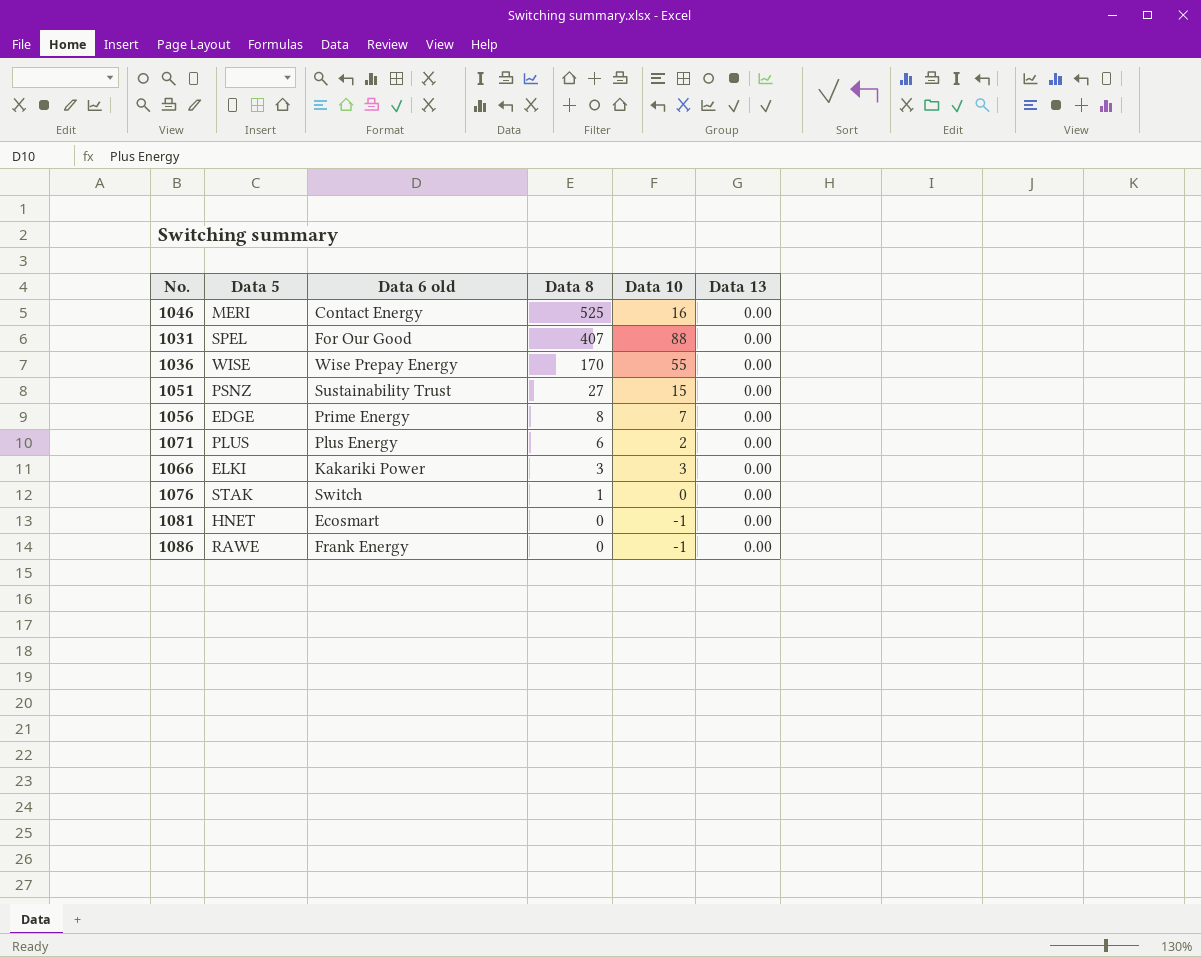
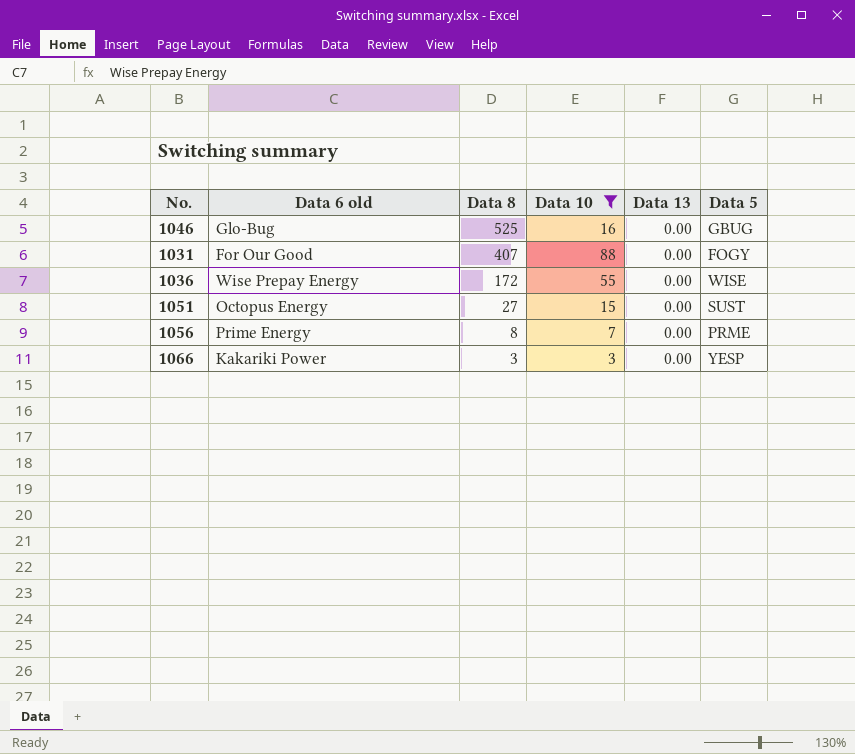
filter: none -> Data 10 >= 3
column Data 5 | position: 2 -> 6
1046 | Data 6 old: Contact Energy -> Glo-Bug
1046 | Data 5: MERI -> GBUG
1031 | Data 5: SPEL -> FOGY
1036 | Data 8: 170 -> 172
1051 | Data 6 old: Sustainability Trust -> Octopus Energy
1051 | Data 5: PSNZ -> SUST
1056 | Data 5: EDGE -> PRME
1066 | Data 5: ELKI -> YESP

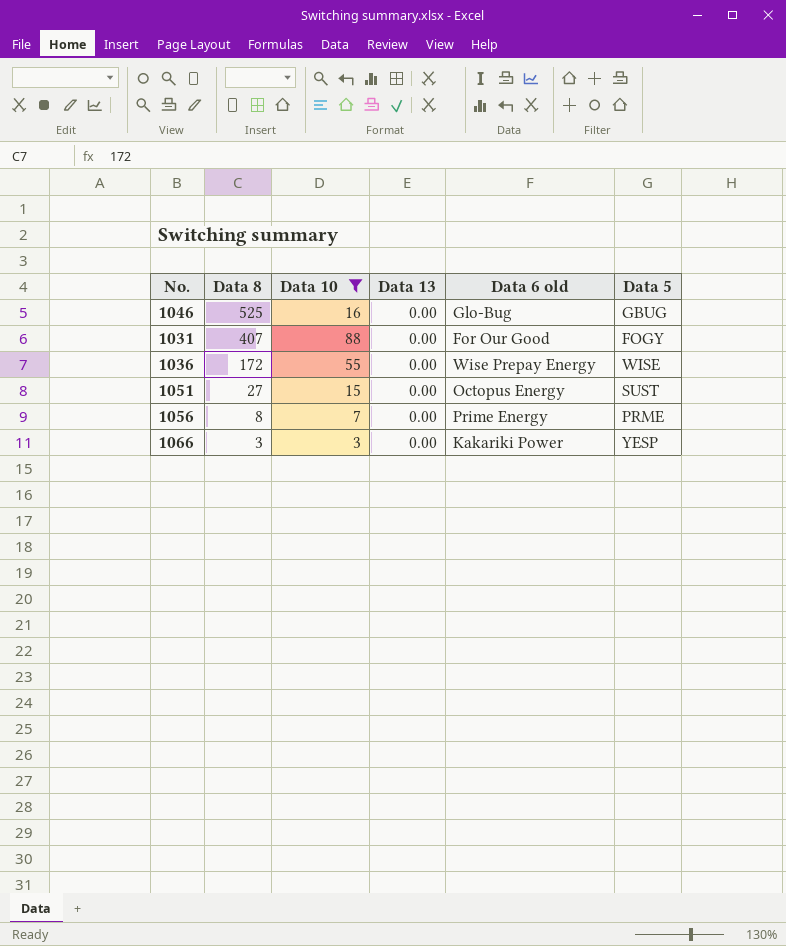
column Data 6 old | position: 2 -> 5

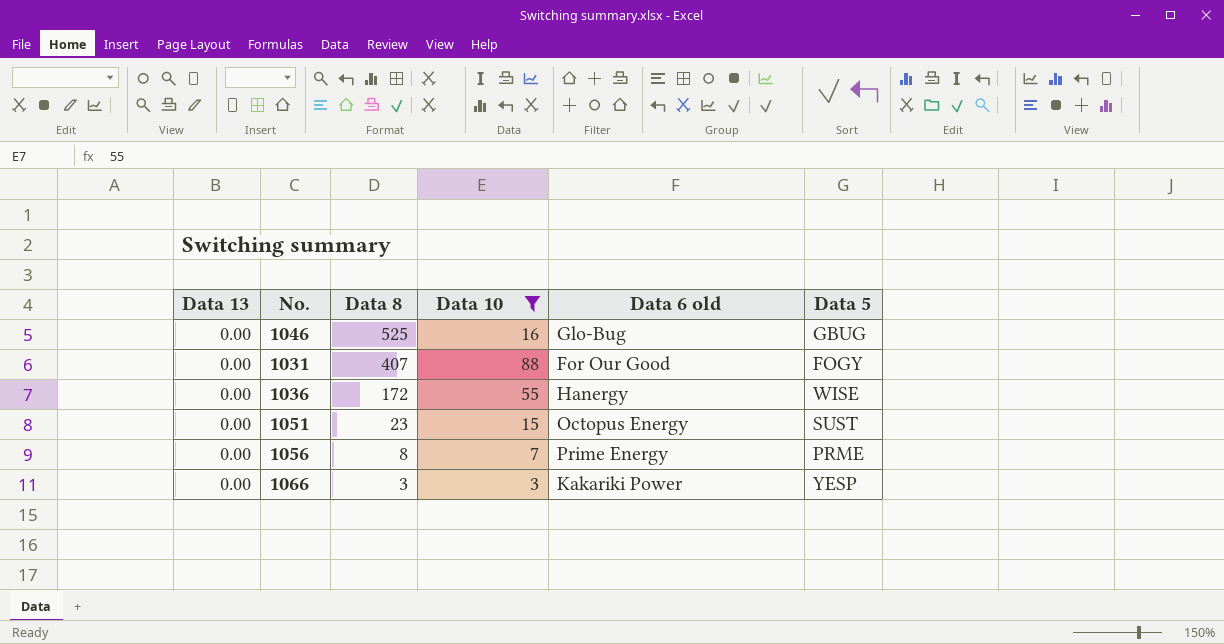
column Data 13 | position: 4 -> 1
1036 | Data 6 old: Wise Prepay Energy -> Hanergy
1051 | Data 8: 27 -> 23

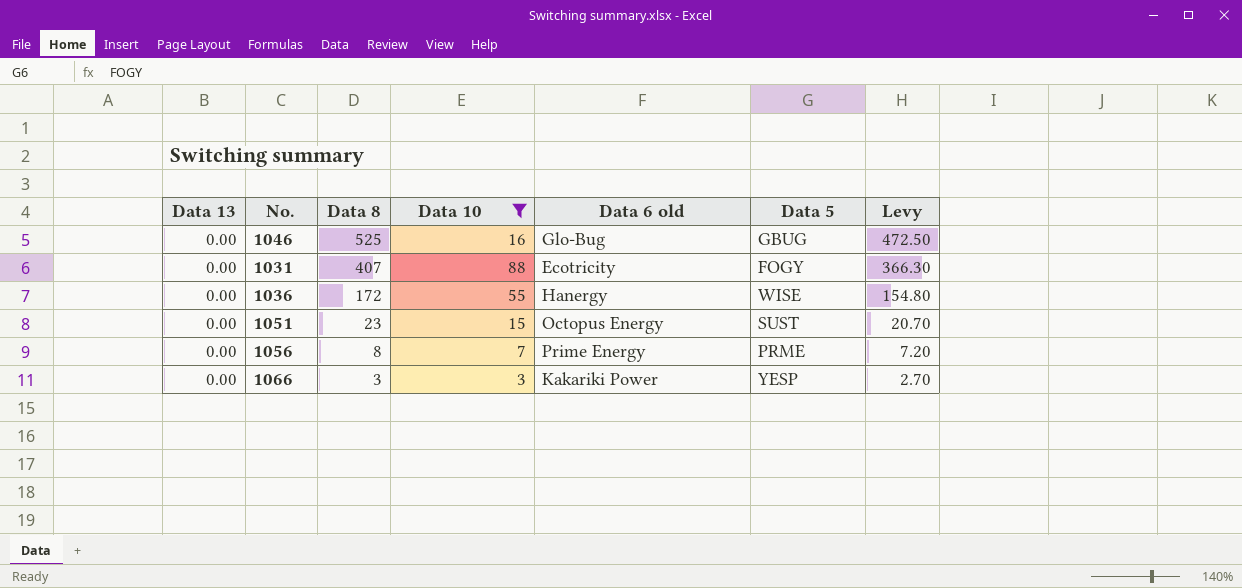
column Levy | formula: none -> [Data 8] * 0.9
1031 | Data 6 old: For Our Good -> Ecotricity

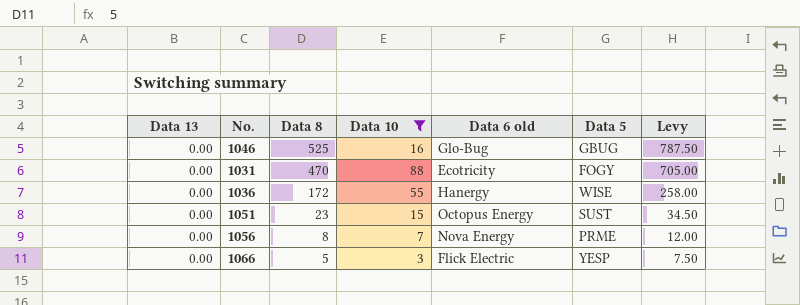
column Levy | formula: [Data 8] * 0.9 -> [Data 8] * 1.5
1031 | Data 8: 407 -> 470
1056 | Data 6 old: Prime Energy -> Nova Energy
1066 | Data 8: 3 -> 5
1066 | Data 6 old: Kakariki Power -> Flick Electric

